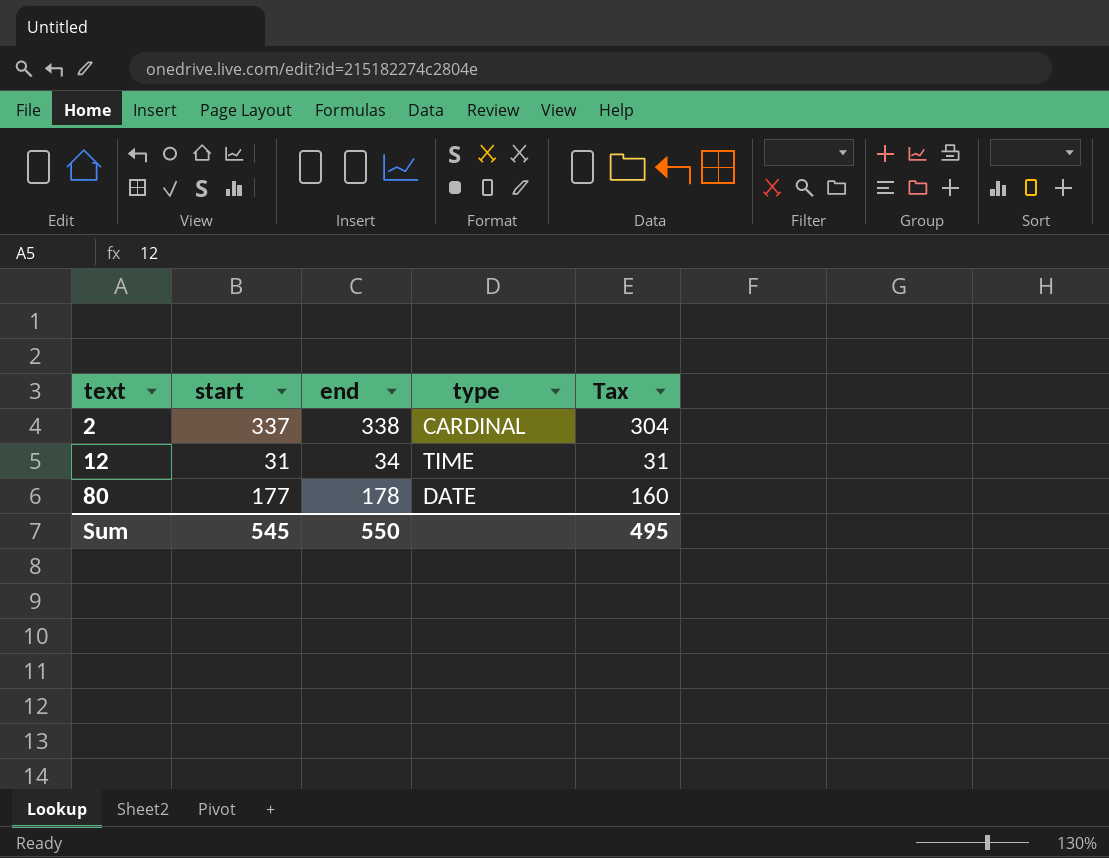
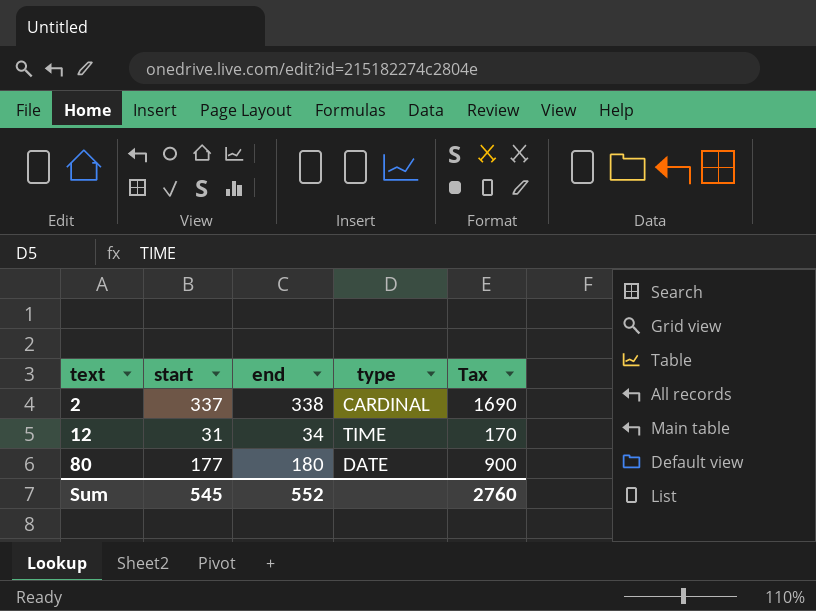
column Tax | formula: [end] * 0.9 -> [end] * 5
80 | end: 178 -> 180
Sum | end: 550 -> 552
Sum | Tax: 495 -> 2760

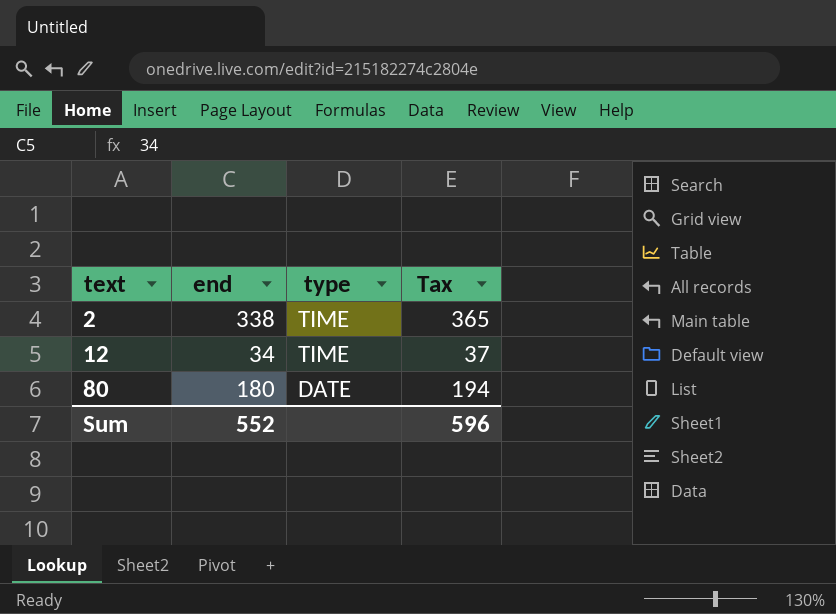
column start | position: 2 -> none
column Tax | formula: [end] * 5 -> [end] * 1.08
2 | type: CARDINAL -> TIME
Sum | Tax: 2760 -> 596

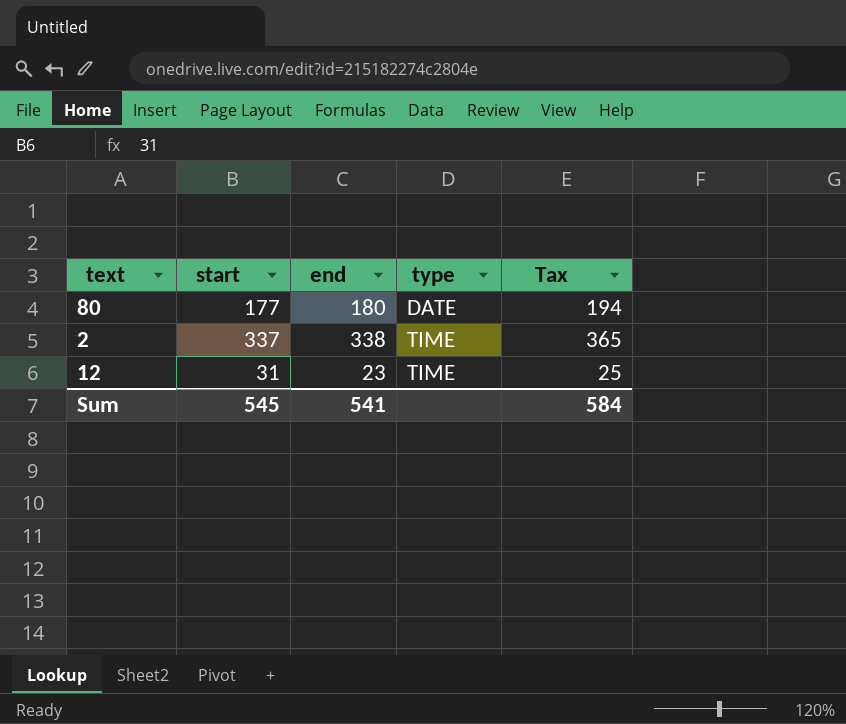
row order: text ascending -> type ascending
column start | position: none -> 2
12 | end: 34 -> 23
12 | Tax: 37 -> 25
Sum | end: 552 -> 541
Sum | Tax: 596 -> 584

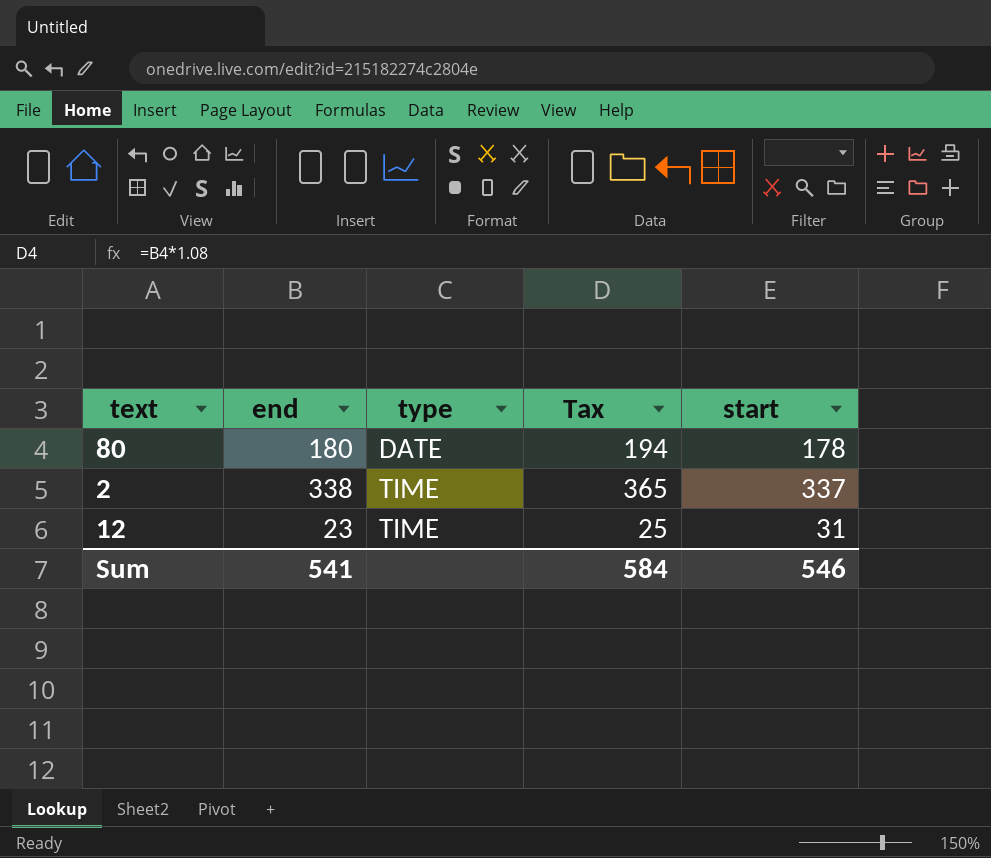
column start | position: 2 -> 5
80 | start: 177 -> 178
Sum | start: 545 -> 546

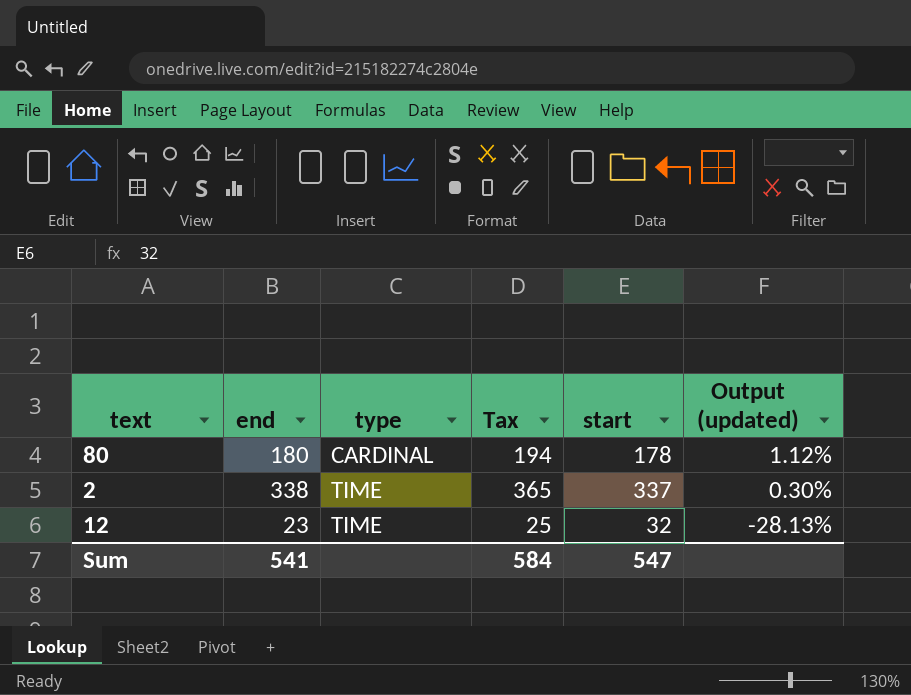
column Output (updated) | formula: none -> ([end] - [start]) / [start]
80 | type: DATE -> CARDINAL
12 | start: 31 -> 32
Sum | start: 546 -> 547

